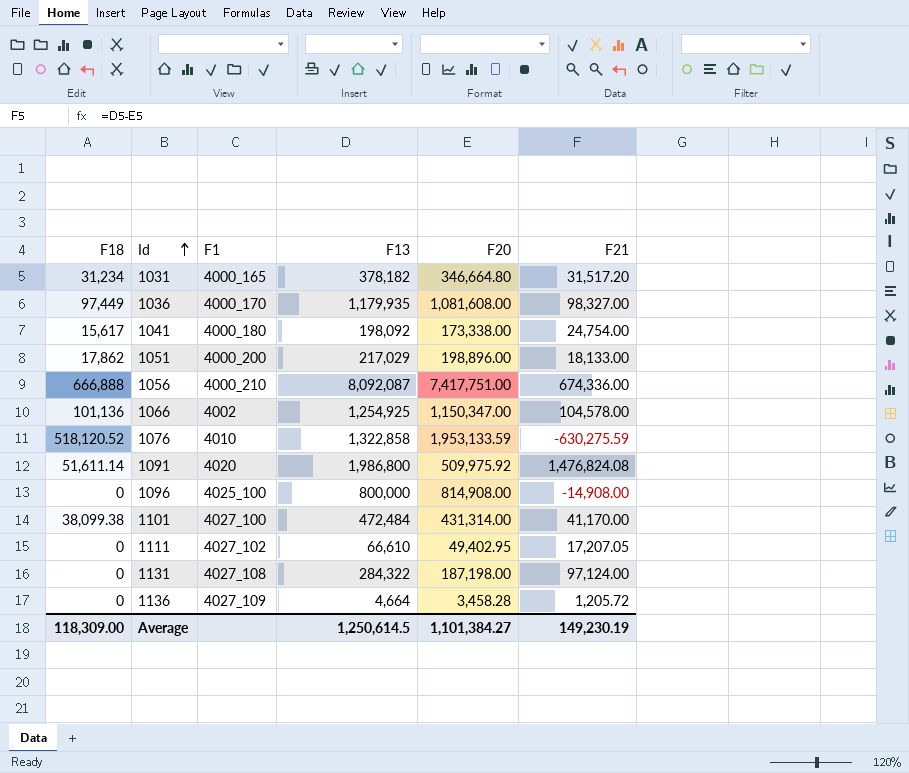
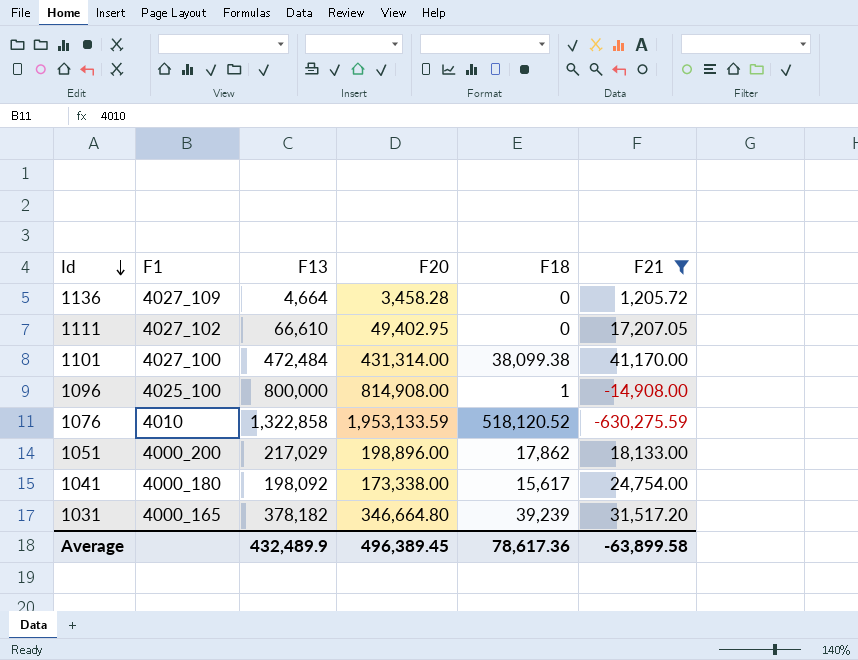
filter: none -> F21 <= 41,170.00
row order: Id ascending -> Id descending
column F18 | position: 1 -> 5
1096 | F18: 0 -> 1
1031 | F18: 31,234 -> 39,239
Average | F13: 1,250,614.5 -> 432,489.9
Average | F20: 1,101,384.27 -> 496,389.45
Average | F18: 118,309.00 -> 78,617.36
Average | F21: 149,230.19 -> -63,899.58

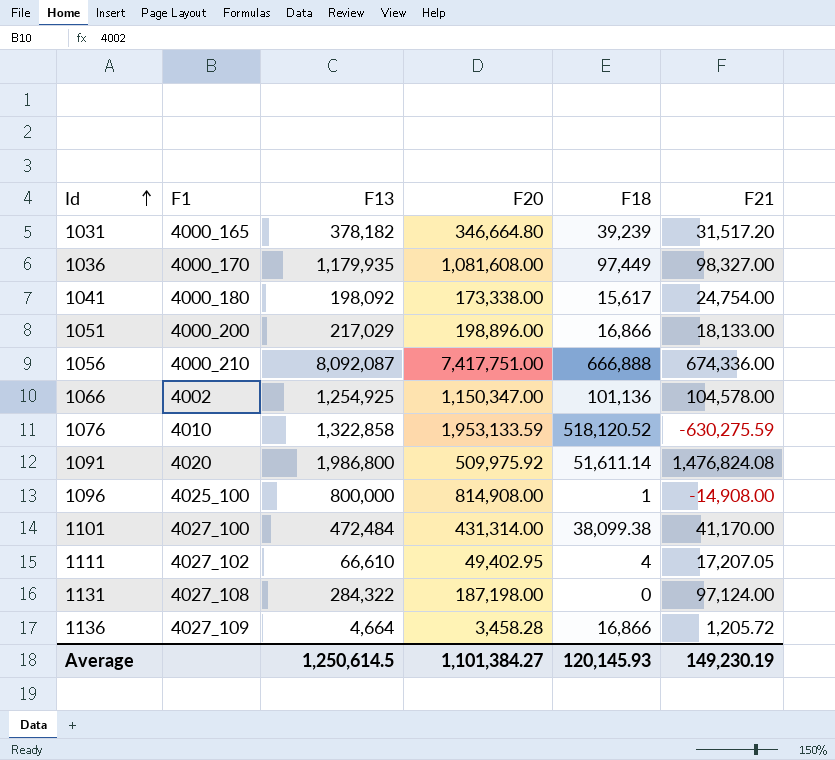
filter: F21 <= 41,170.00 -> none
row order: Id descending -> Id ascending
1051 | F18: 17,862 -> 16,866
1111 | F18: 0 -> 4
1136 | F18: 0 -> 16,866
Average | F13: 432,489.9 -> 1,250,614.5
Average | F20: 496,389.45 -> 1,101,384.27
Average | F18: 78,617.36 -> 120,145.93
Average | F21: -63,899.58 -> 149,230.19

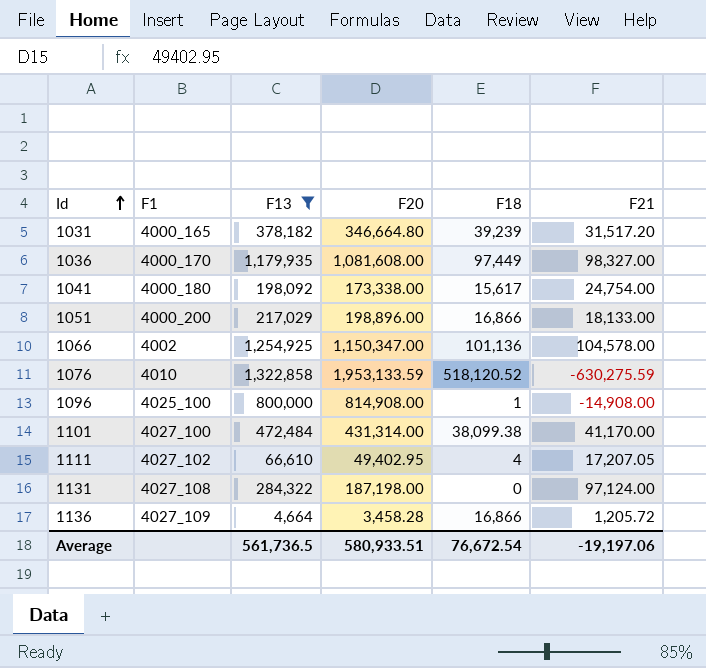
filter: none -> F13 <= 1,322,858
Average | F13: 1,250,614.5 -> 561,736.5
Average | F20: 1,101,384.27 -> 580,933.51
Average | F18: 120,145.93 -> 76,672.54
Average | F21: 149,230.19 -> -19,197.06

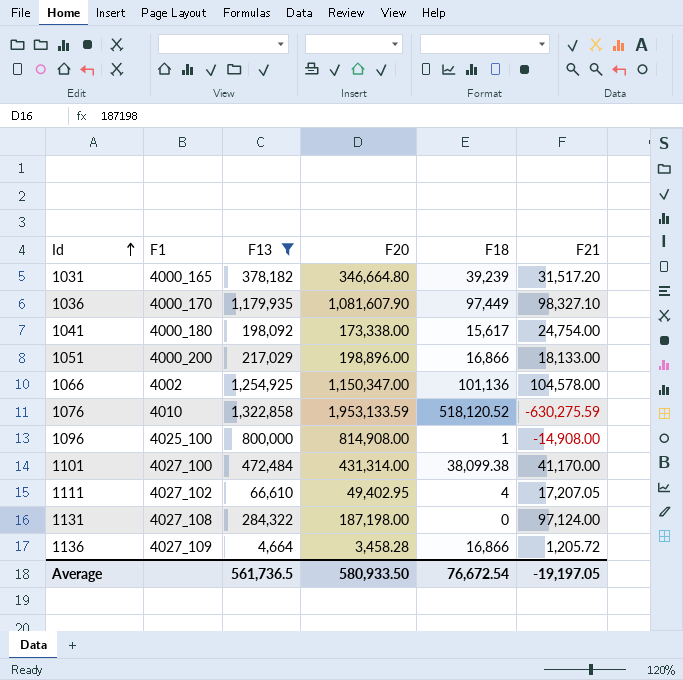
1036 | F20: 1,081,608.00 -> 1,081,607.90
1036 | F21: 98,327.00 -> 98,327.10
Average | F20: 580,933.51 -> 580,933.50
Average | F21: -19,197.06 -> -19,197.05

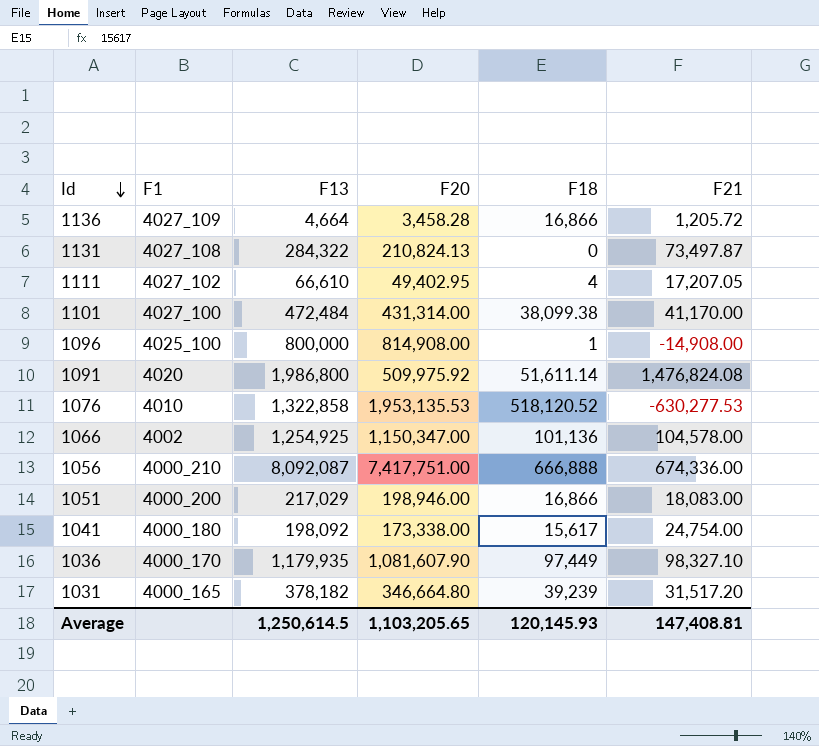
filter: F13 <= 1,322,858 -> none
row order: Id ascending -> Id descending
1131 | F20: 187,198.00 -> 210,824.13
1131 | F21: 97,124.00 -> 73,497.87
1076 | F20: 1,953,133.59 -> 1,953,135.53
1076 | F21: -630,275.59 -> -630,277.53
1051 | F20: 198,896.00 -> 198,946.00
1051 | F21: 18,133.00 -> 18,083.00
Average | F13: 561,736.5 -> 1,250,614.5
Average | F20: 580,933.50 -> 1,103,205.65
Average | F18: 76,672.54 -> 120,145.93
Average | F21: -19,197.05 -> 147,408.81

